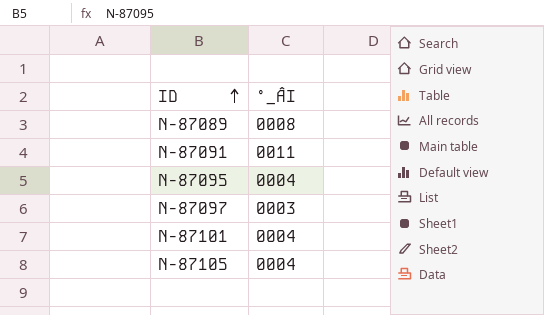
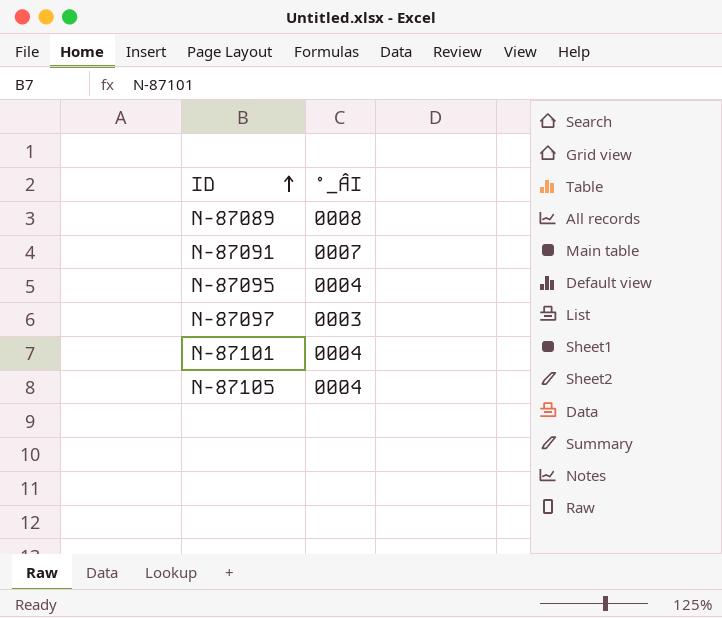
N-87091 | °_ÂI: 0011 -> 0007

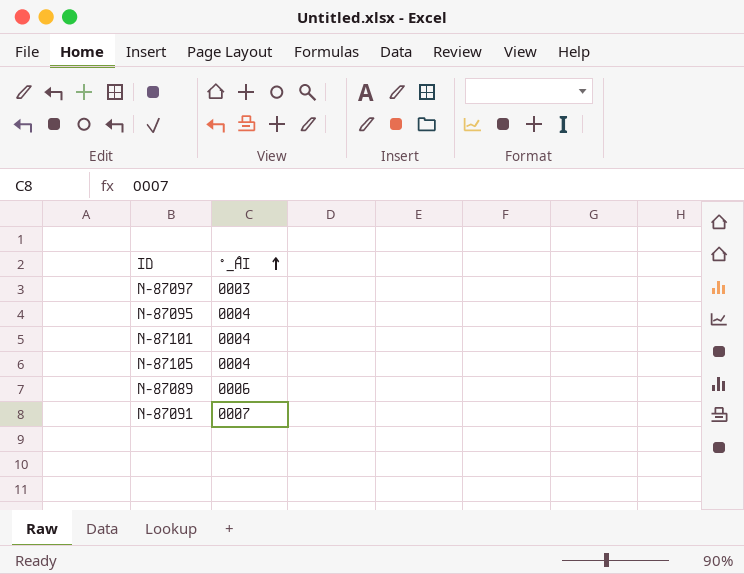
row order: ID ascending -> °_ÂI ascending
N-87089 | °_ÂI: 0008 -> 0006

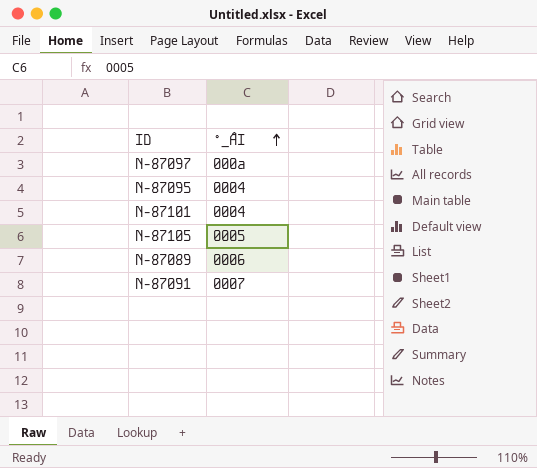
N-87097 | °_ÂI: 0003 -> 000a
N-87105 | °_ÂI: 0004 -> 0005

